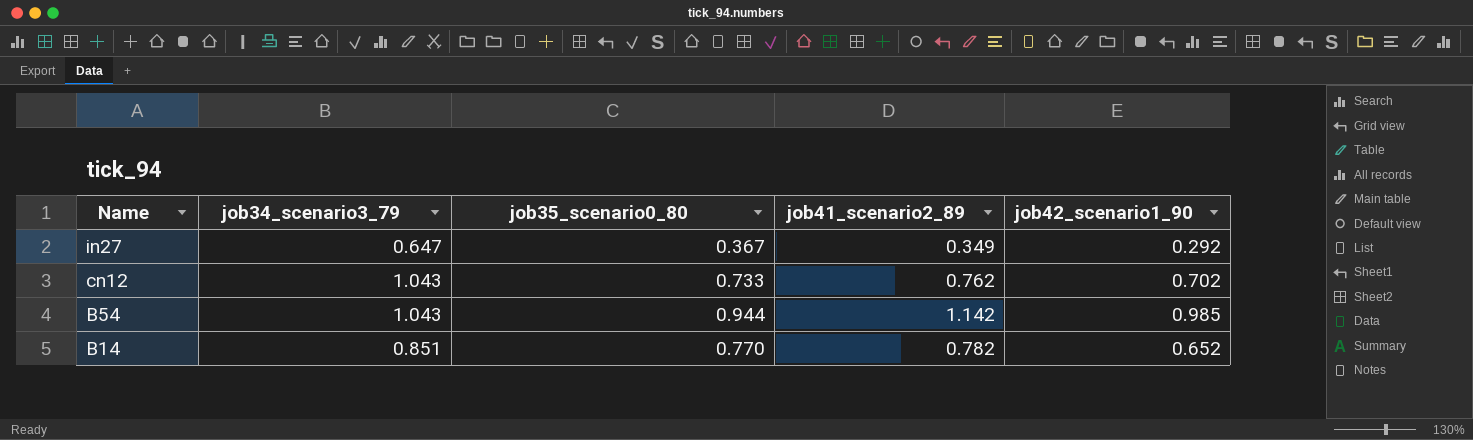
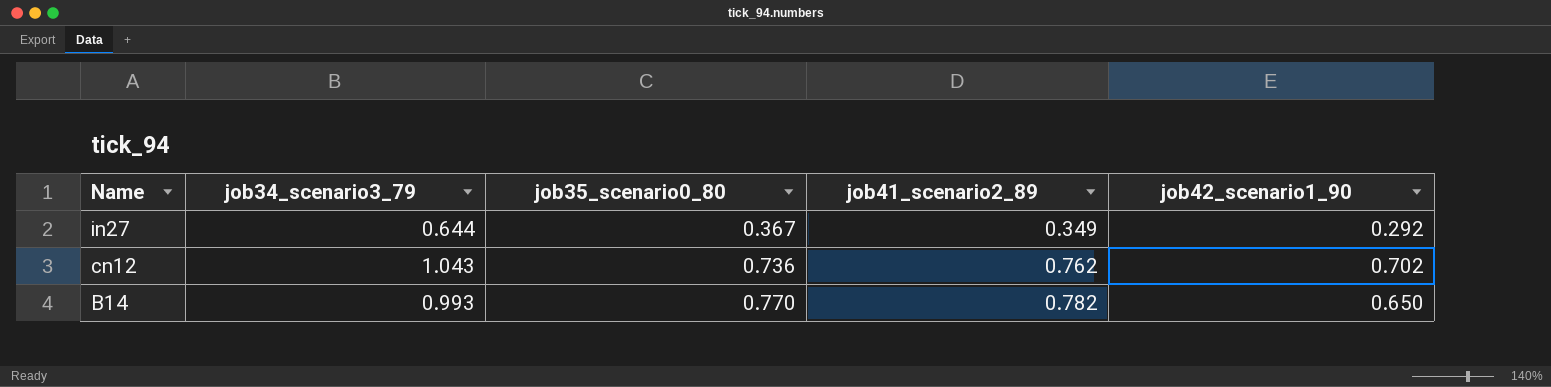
row B54: 1.043 | 0.944 | 1.142 | 0.985 -> none
in27 | job34_scenario3_79: 0.647 -> 0.644
cn12 | job35_scenario0_80: 0.733 -> 0.736
B14 | job34_scenario3_79: 0.851 -> 0.993
B14 | job42_scenario1_90: 0.652 -> 0.650

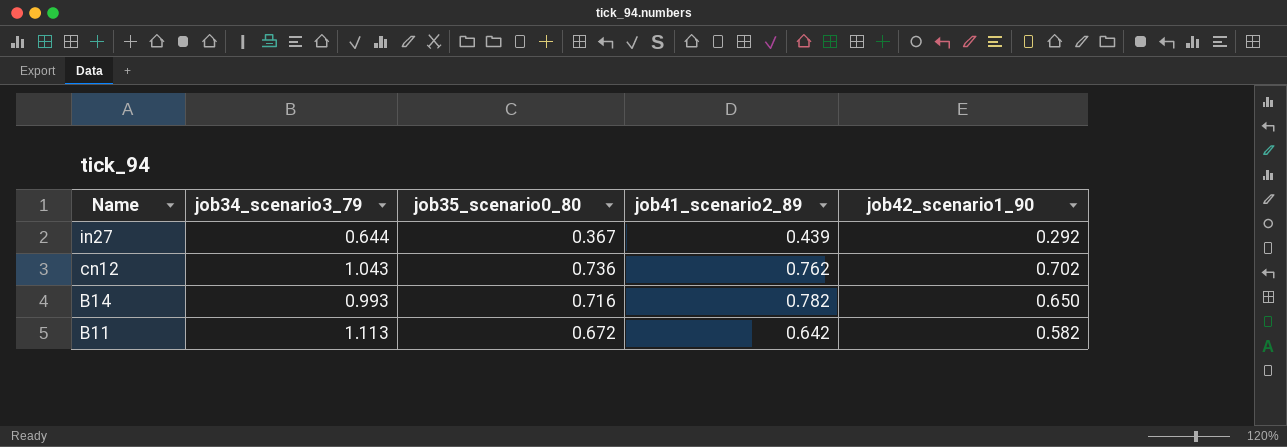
in27 | job41_scenario2_89: 0.349 -> 0.439
B14 | job35_scenario0_80: 0.770 -> 0.716
row B11: none -> 1.113 | 0.672 | 0.642 | 0.582

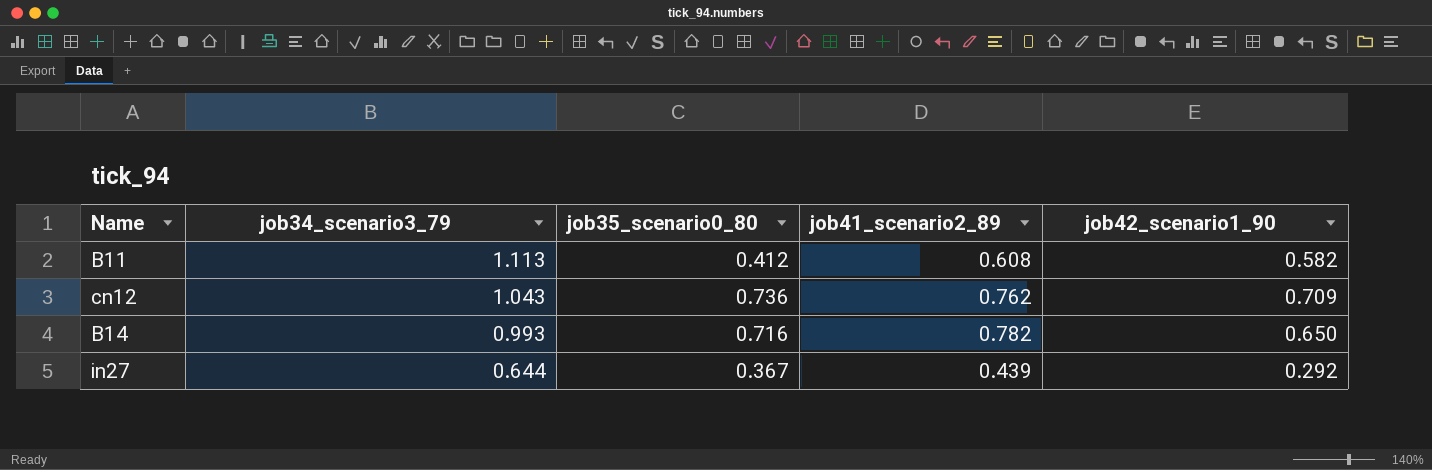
row order: Name descending -> job34_scenario3_79 descending
B11 | job35_scenario0_80: 0.672 -> 0.412
B11 | job41_scenario2_89: 0.642 -> 0.608
cn12 | job42_scenario1_90: 0.702 -> 0.709

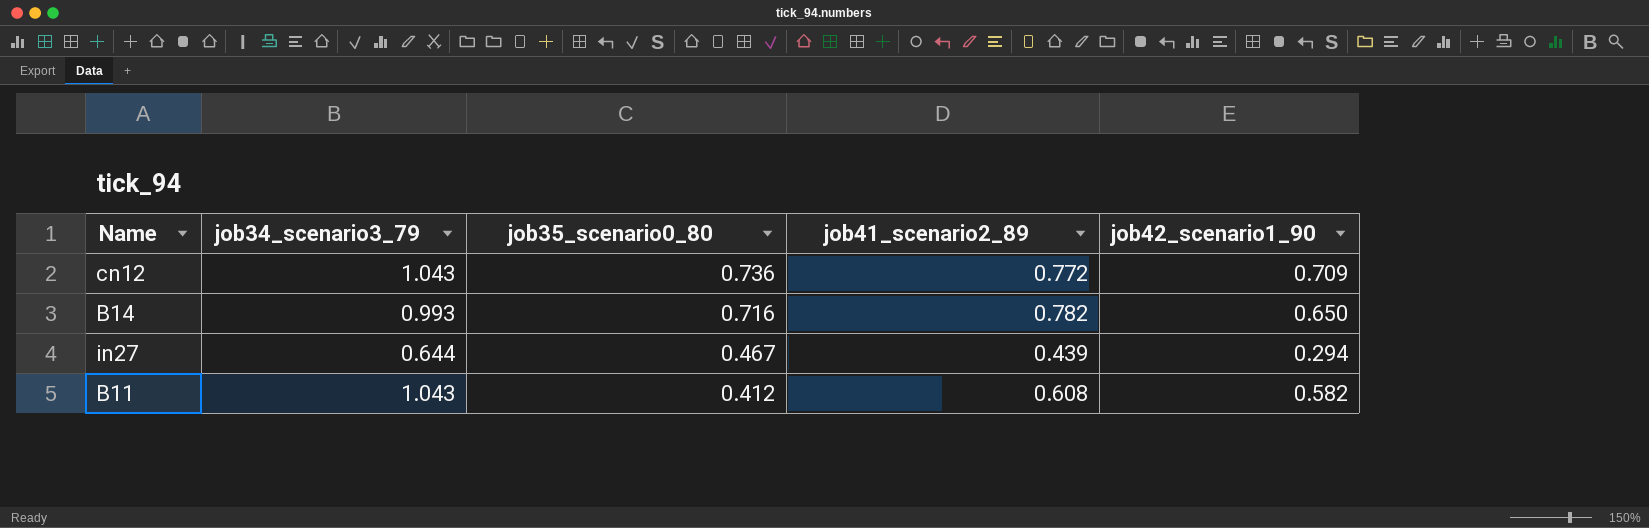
row order: job34_scenario3_79 descending -> job35_scenario0_80 descending
cn12 | job41_scenario2_89: 0.762 -> 0.772
in27 | job35_scenario0_80: 0.367 -> 0.467
in27 | job42_scenario1_90: 0.292 -> 0.294
B11 | job34_scenario3_79: 1.113 -> 1.043

